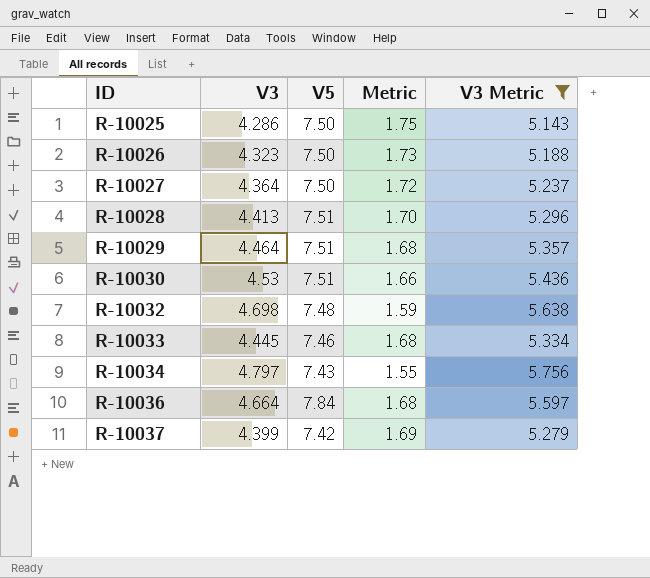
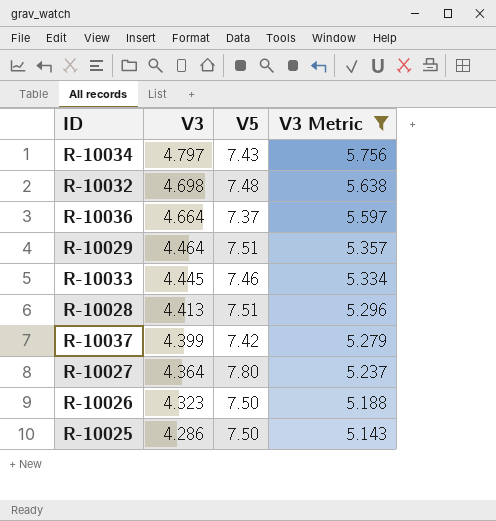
row order: ID ascending -> V3 descending
column Metric | formula: [V5] / [V3] -> none
row R-10030: 4.53 | 7.51 | 1.66 | 5.436 -> none
R-10036 | V5: 7.84 -> 7.37
R-10027 | V5: 7.50 -> 7.80

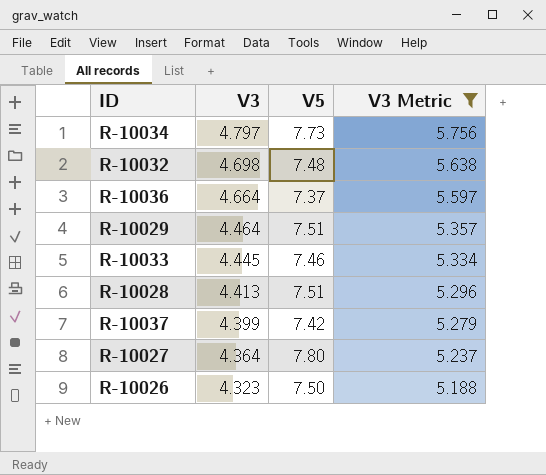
row R-10025: 4.286 | 7.50 | 5.143 -> none
R-10034 | V5: 7.43 -> 7.73

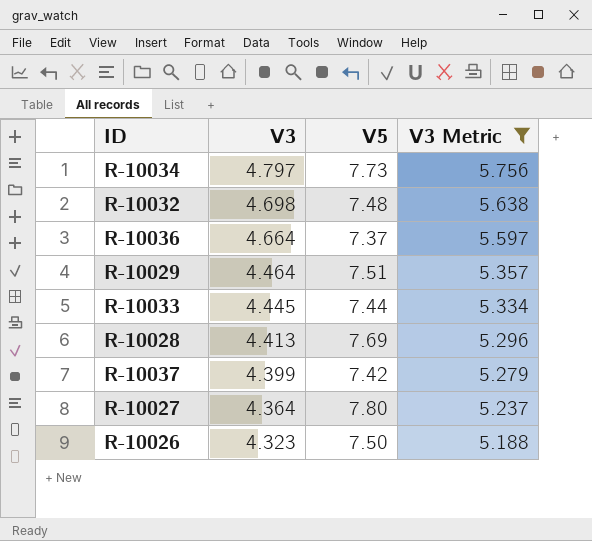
R-10033 | V5: 7.46 -> 7.44
R-10028 | V5: 7.51 -> 7.69

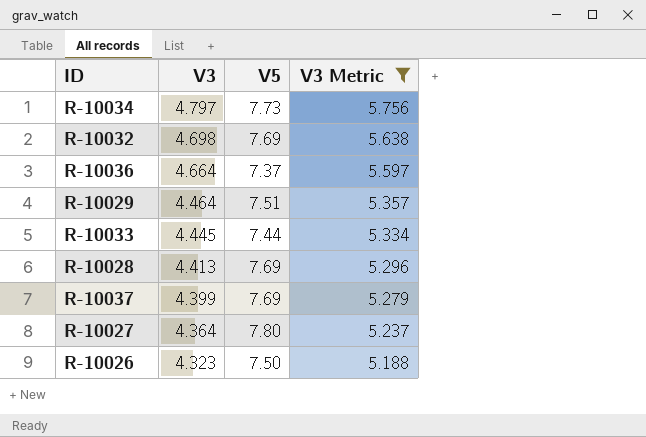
R-10032 | V5: 7.48 -> 7.69
R-10037 | V5: 7.42 -> 7.69

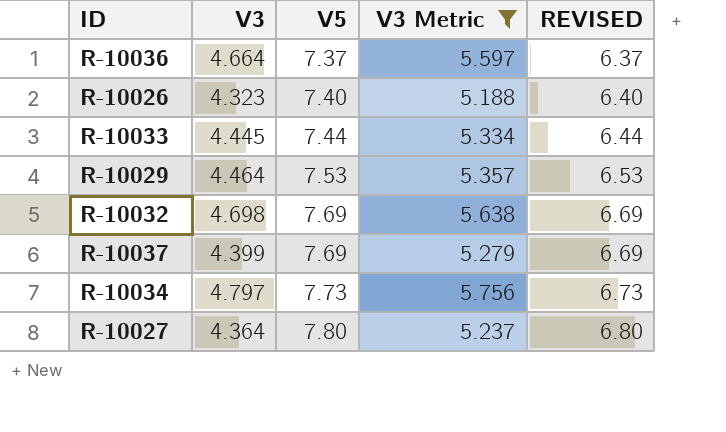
row order: V3 descending -> V5 ascending
column REVISED | formula: none -> [V5] - 1
row R-10028: 4.413 | 7.69 | 5.296 -> none
R-10026 | V5: 7.50 -> 7.40
R-10029 | V5: 7.51 -> 7.53

